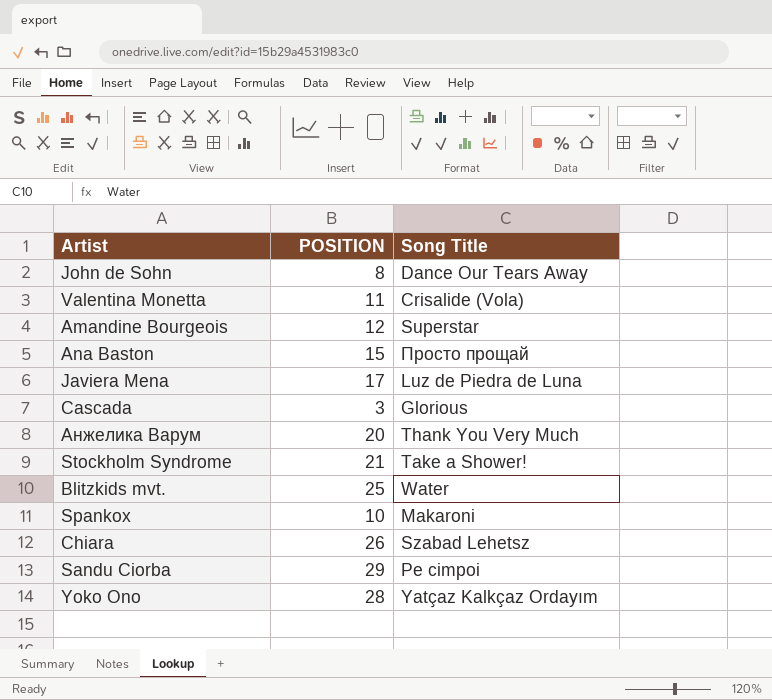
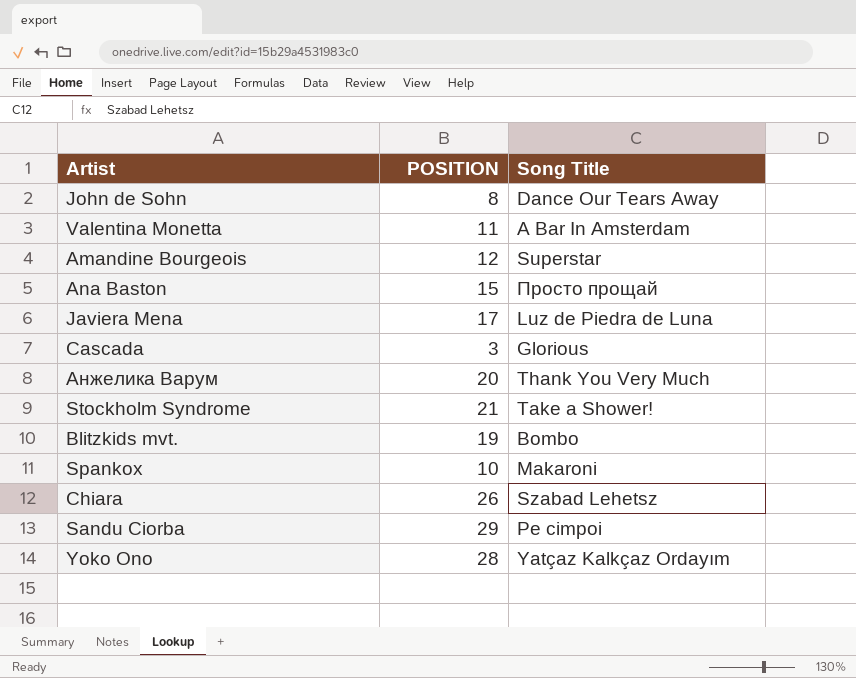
Valentina Monetta | Song Title: Crisalide (Vola) -> A Bar In Amsterdam
Blitzkids mvt. | POSITION: 25 -> 19
Blitzkids mvt. | Song Title: Water -> Bombo

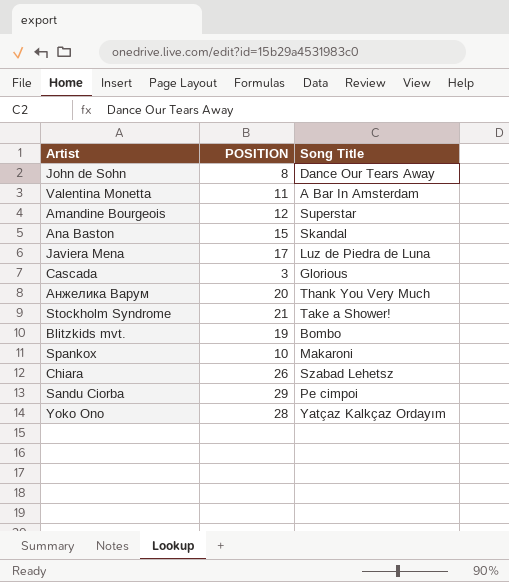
Ana Baston | Song Title: Просто прощай -> Skandal

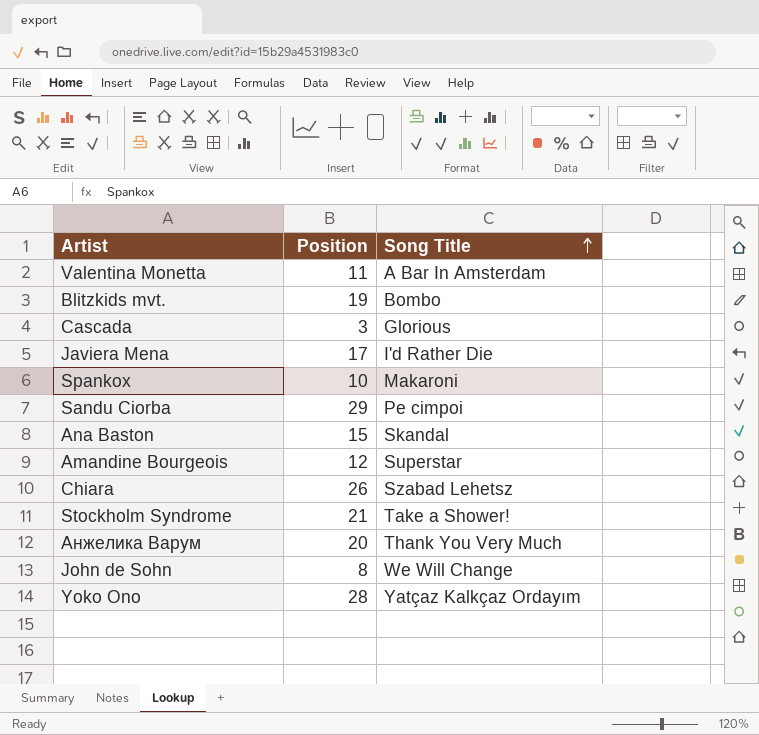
row order: none -> Song Title ascending
column name: POSITION -> Position
Javiera Mena | Song Title: Luz de Piedra de Luna -> I'd Rather Die
John de Sohn | Song Title: Dance Our Tears Away -> We Will Change

